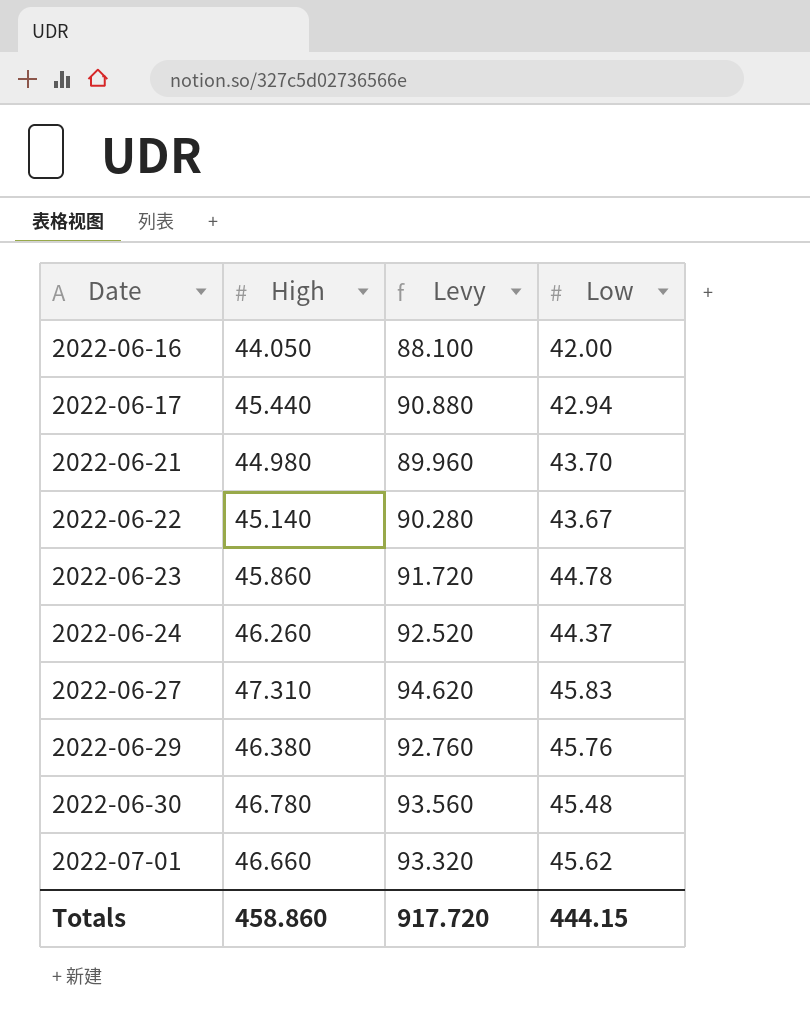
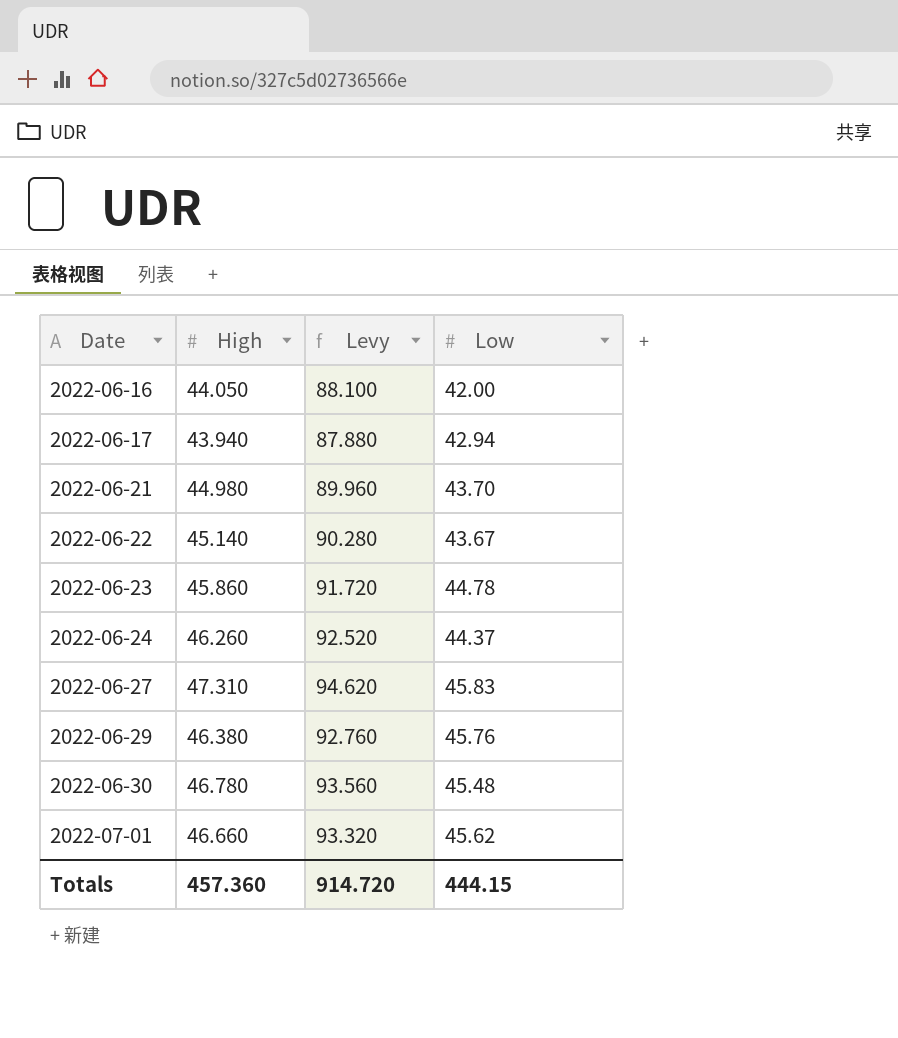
2022-06-17 | High: 45.440 -> 43.940
2022-06-17 | Levy: 90.880 -> 87.880
Totals | High: 458.860 -> 457.360
Totals | Levy: 917.720 -> 914.720

